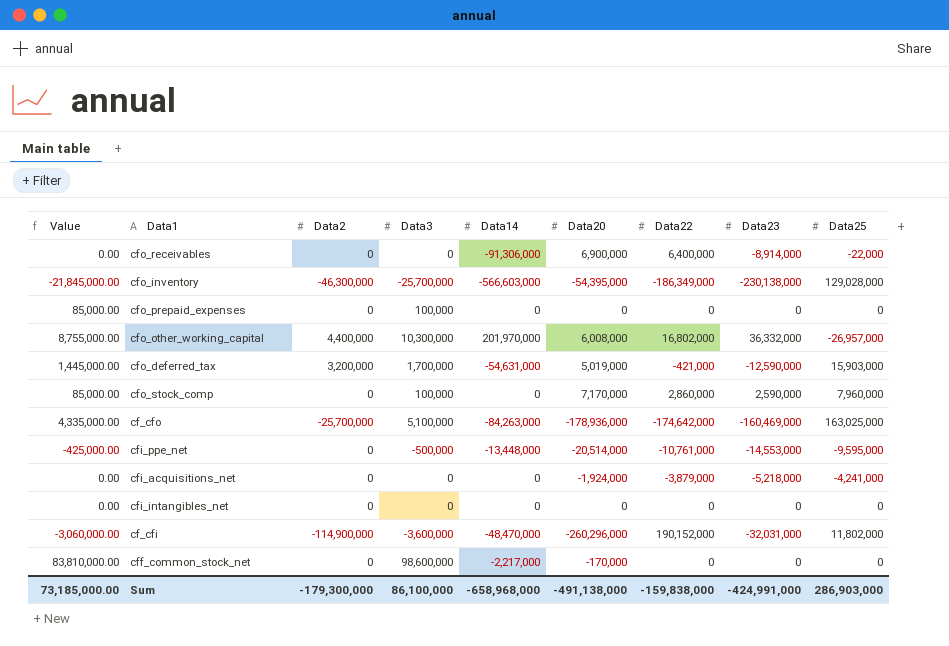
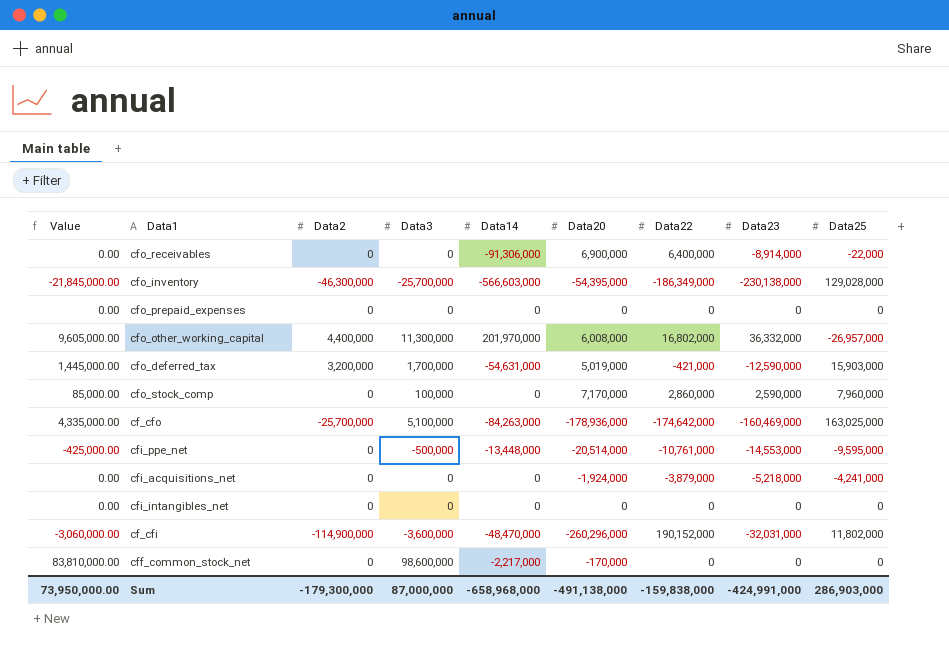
cfo_prepaid_expenses | Value: 85,000.00 -> 0.00
cfo_prepaid_expenses | Data3: 100,000 -> 0
cfo_other_working_capital | Value: 8,755,000.00 -> 9,605,000.00
cfo_other_working_capital | Data3: 10,300,000 -> 11,300,000
Sum | Value: 73,185,000.00 -> 73,950,000.00
Sum | Data3: 86,100,000 -> 87,000,000

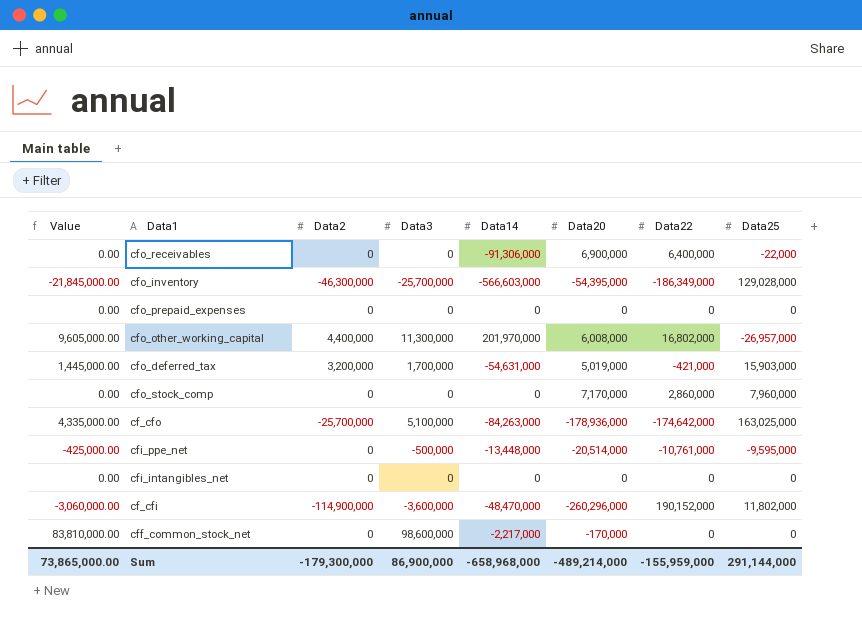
column Data23 | position: 8 -> none
row cfi_acquisitions_net: 0.00 | 0 | 0 | 0 | -1,924,000 | -3,879,000 | -5,218,000 | -4,241,000 -> none
cfo_stock_comp | Value: 85,000.00 -> 0.00
cfo_stock_comp | Data3: 100,000 -> 0
Sum | Value: 73,950,000.00 -> 73,865,000.00
Sum | Data3: 87,000,000 -> 86,900,000
Sum | Data20: -491,138,000 -> -489,214,000
Sum | Data22: -159,838,000 -> -155,959,000
Sum | Data25: 286,903,000 -> 291,144,000

